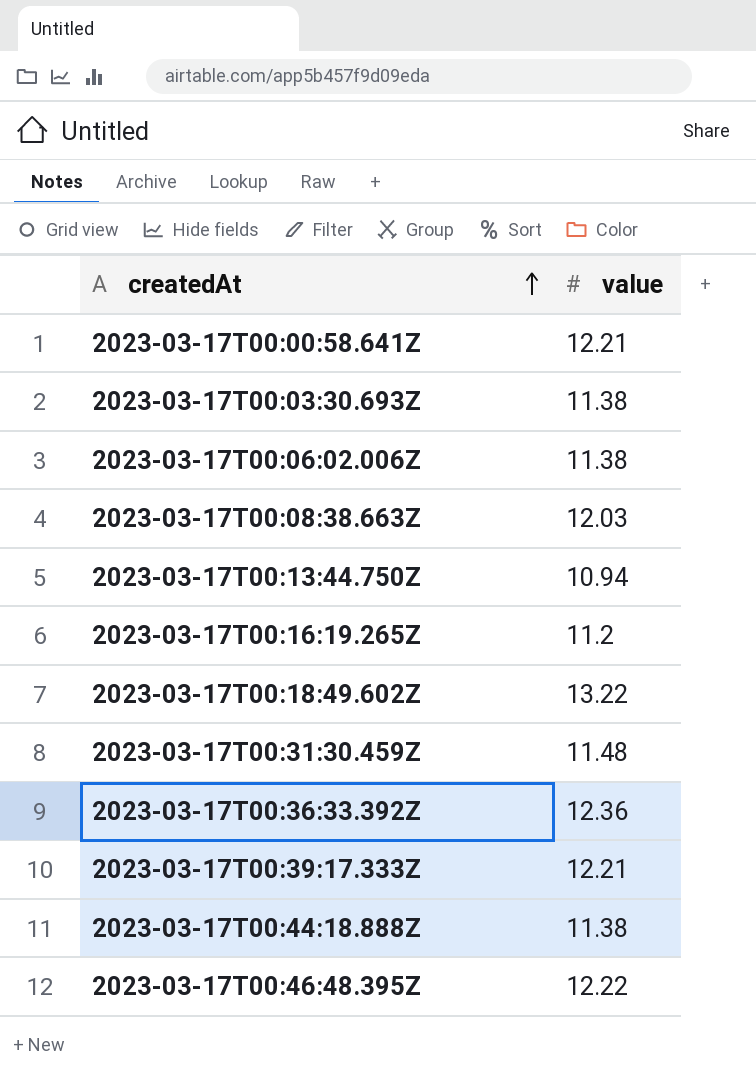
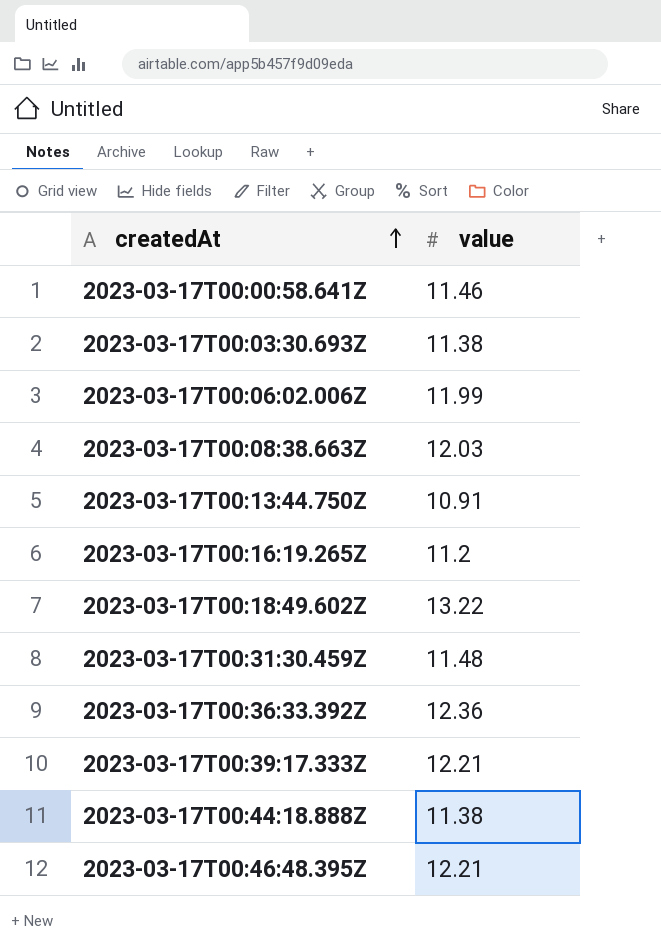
2023-03-17T00:00:58.641Z | value: 12.21 -> 11.46
2023-03-17T00:06:02.006Z | value: 11.38 -> 11.99
2023-03-17T00:13:44.750Z | value: 10.94 -> 10.91
2023-03-17T00:46:48.395Z | value: 12.22 -> 12.21

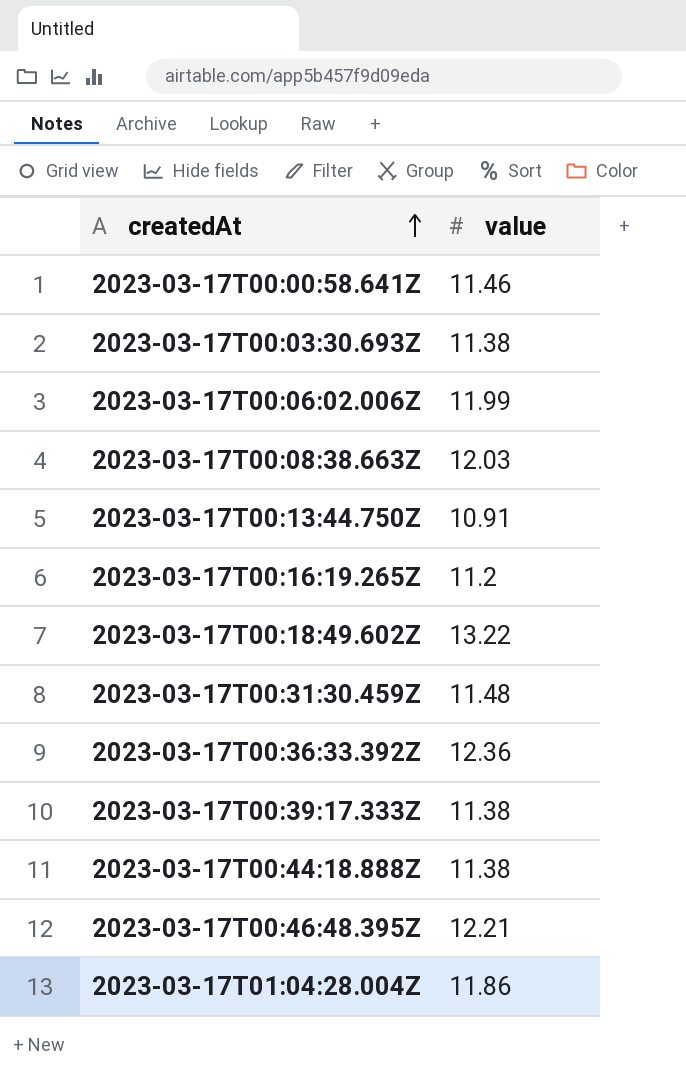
2023-03-17T00:39:17.333Z | value: 12.21 -> 11.38
row 2023-03-17T01:04:28.004Z: none -> 11.86

